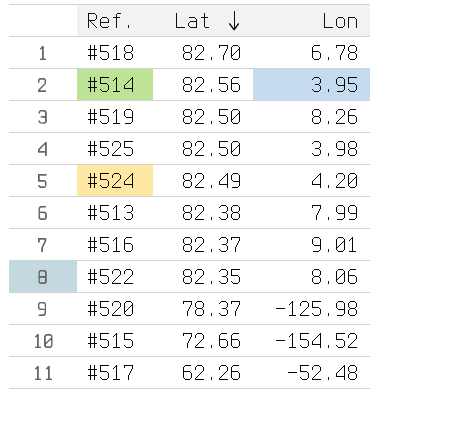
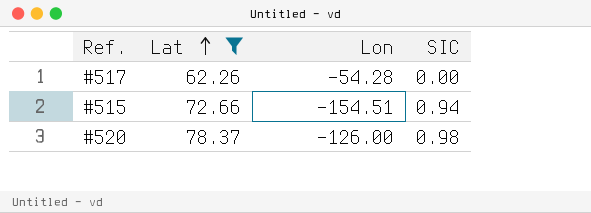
filter: none -> Lat <= 78.37
row order: Lat descending -> Lat ascending
column SIC | position: none -> 4
#517 | Lon: -52.48 -> -54.28
#515 | Lon: -154.52 -> -154.51
#520 | Lon: -125.98 -> -126.00

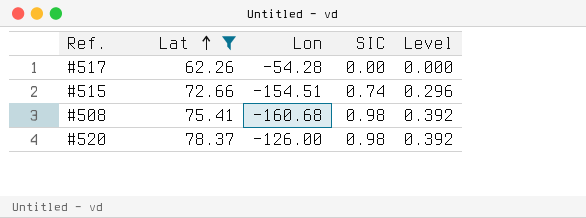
column Level | formula: none -> [SIC] * 0.4
#515 | SIC: 0.94 -> 0.74
row #508: none -> 75.41 | -160.68 | 0.98 | 0.392

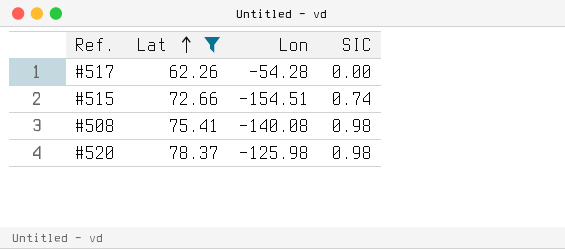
column Level | formula: [SIC] * 0.4 -> none
#508 | Lon: -160.68 -> -140.08
#520 | Lon: -126.00 -> -125.98

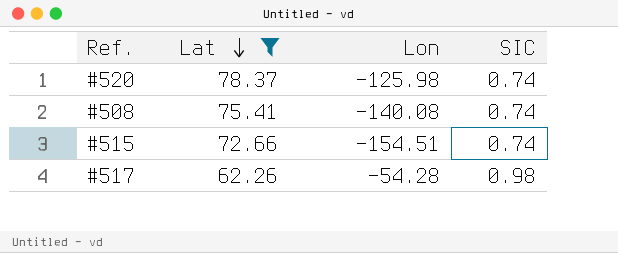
row order: Lat ascending -> Lat descending
#520 | SIC: 0.98 -> 0.74
#508 | SIC: 0.98 -> 0.74
#517 | SIC: 0.00 -> 0.98

